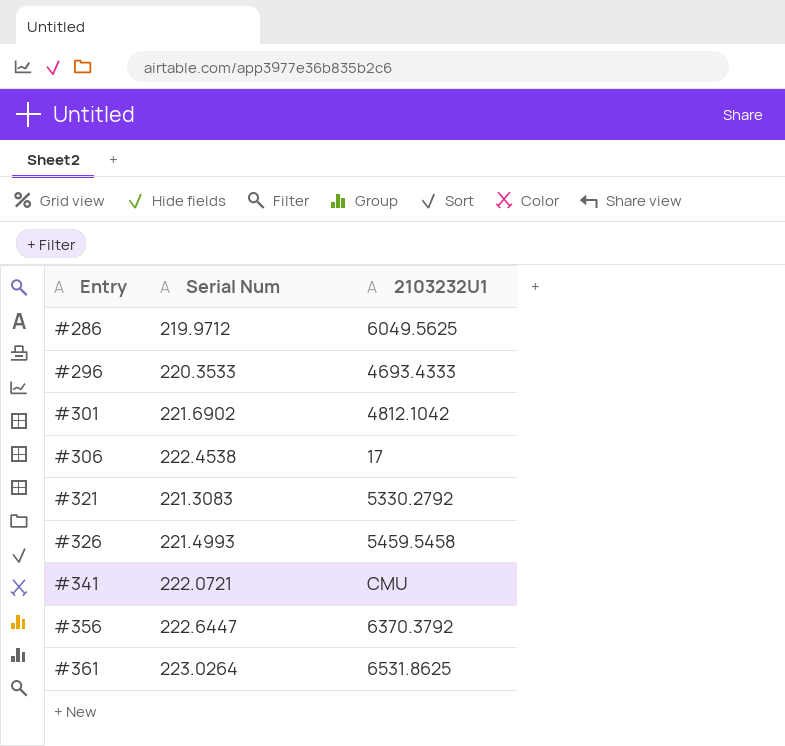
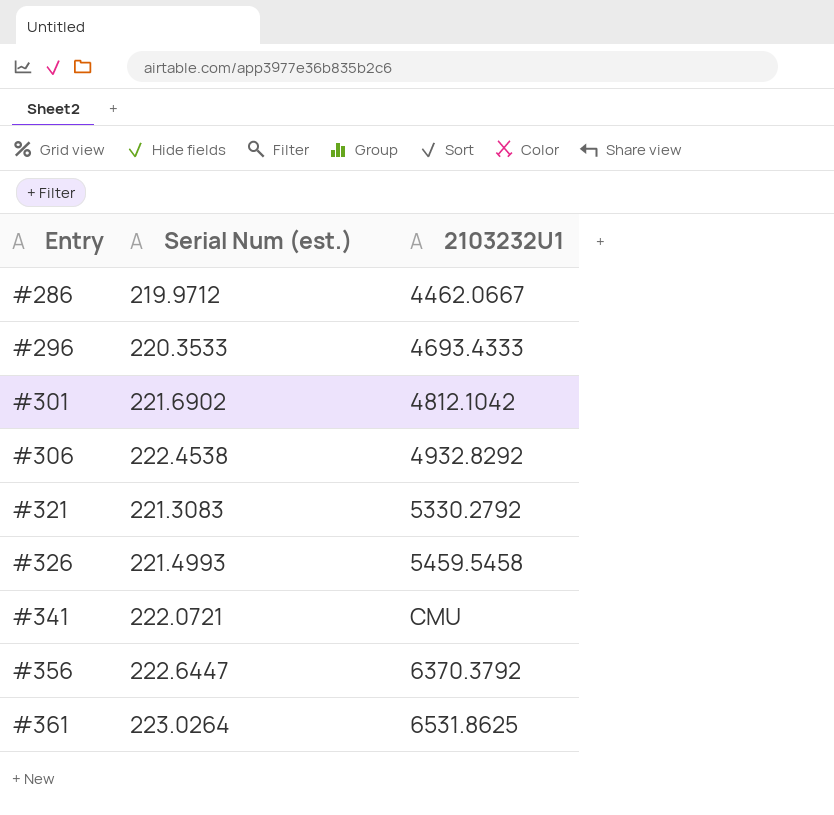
column name: Serial Num -> Serial Num (est.)
#286 | 2103232U1: 6049.5625 -> 4462.0667
#306 | 2103232U1: 17 -> 4932.8292

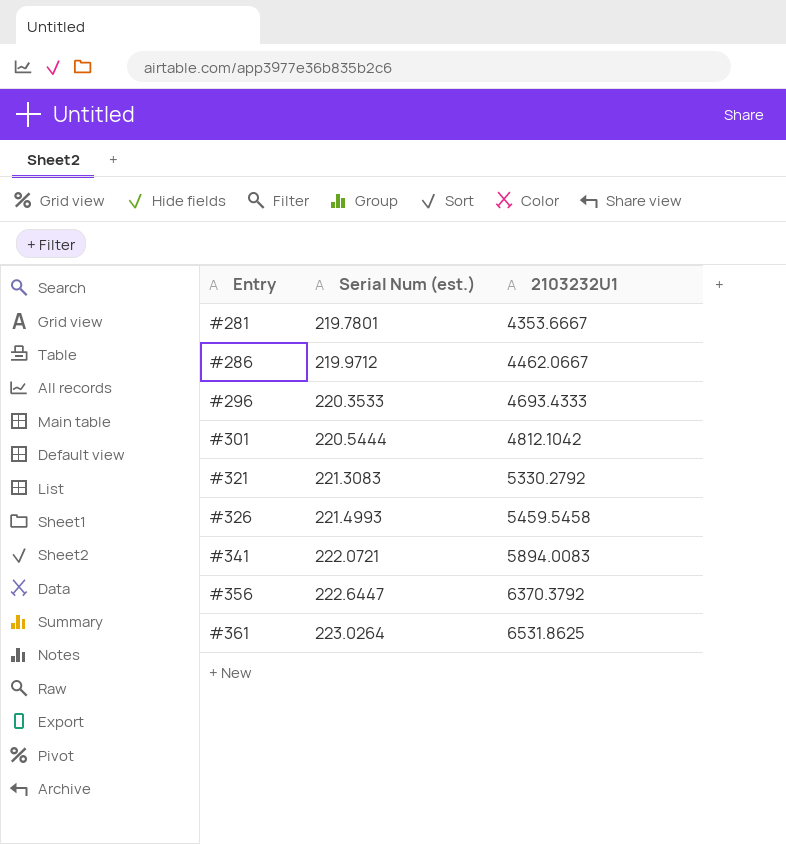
row #306: 222.4538 | 4932.8292 -> none
row #281: none -> 219.7801 | 4353.6667
#301 | Serial Num (est.): 221.6902 -> 220.5444
#341 | 2103232U1: CMU -> 5894.0083

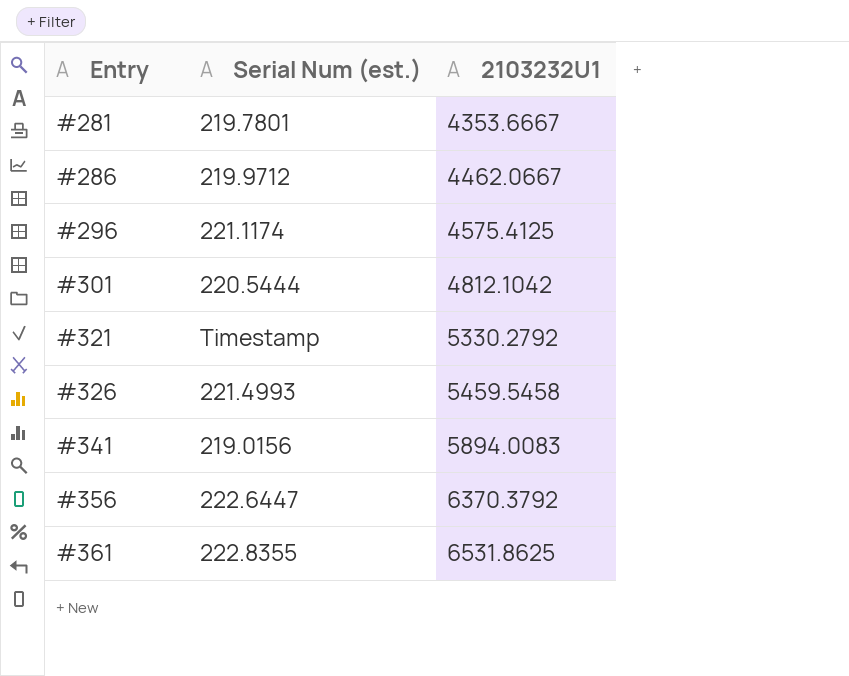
#296 | Serial Num (est.): 220.3533 -> 221.1174
#296 | 2103232U1: 4693.4333 -> 4575.4125
#321 | Serial Num (est.): 221.3083 -> Timestamp
#341 | Serial Num (est.): 222.0721 -> 219.0156
#361 | Serial Num (est.): 223.0264 -> 222.8355

